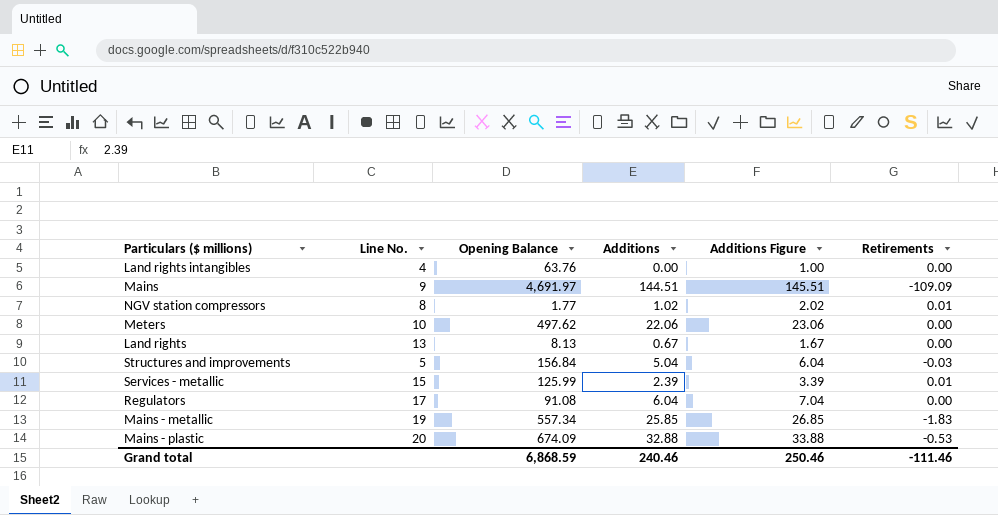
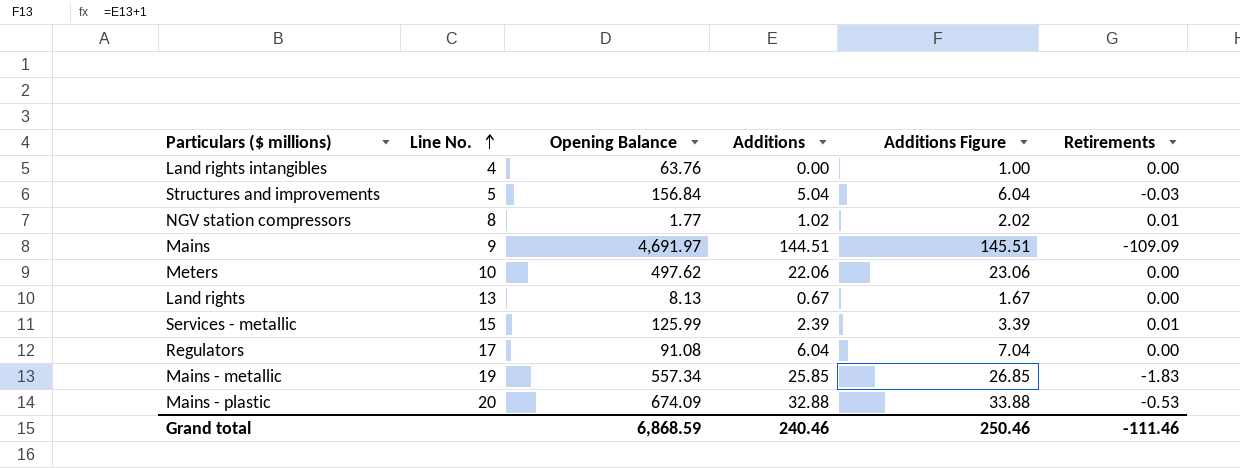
row order: none -> Line No. ascending

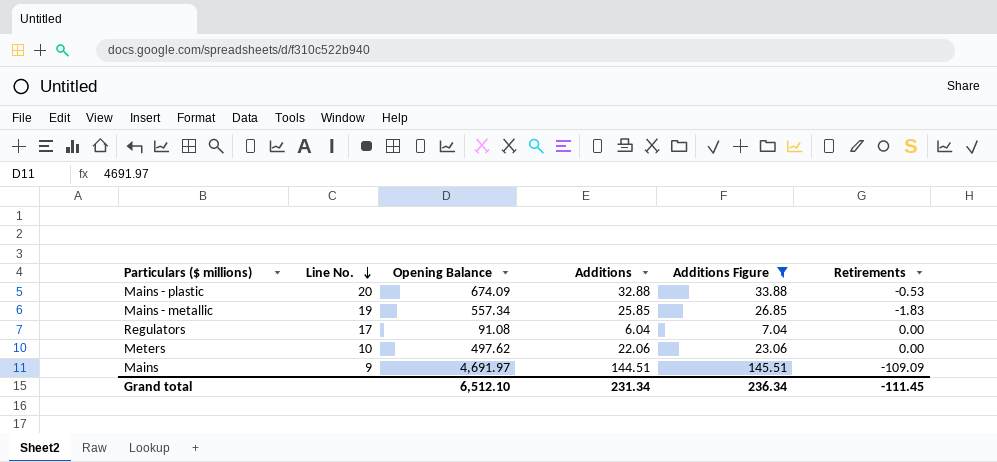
filter: none -> Additions Figure >= 7.04
row order: Line No. ascending -> Line No. descending
Grand total | Opening Balance: 6,868.59 -> 6,512.10
Grand total | Additions: 240.46 -> 231.34
Grand total | Additions Figure: 250.46 -> 236.34
Grand total | Retirements: -111.46 -> -111.45

